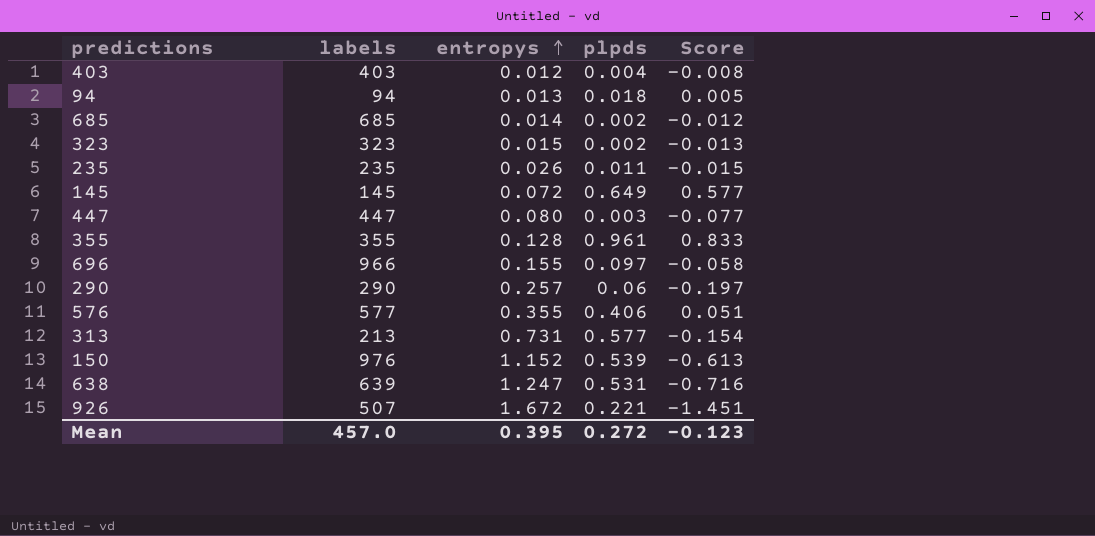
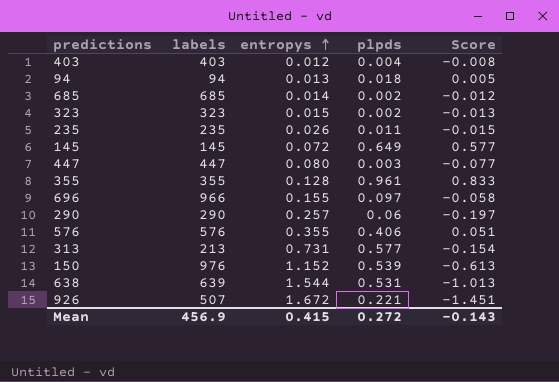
576 | labels: 577 -> 576
638 | entropys: 1.247 -> 1.544
638 | Score: -0.716 -> -1.013
Mean | labels: 457.0 -> 456.9
Mean | entropys: 0.395 -> 0.415
Mean | Score: -0.123 -> -0.143

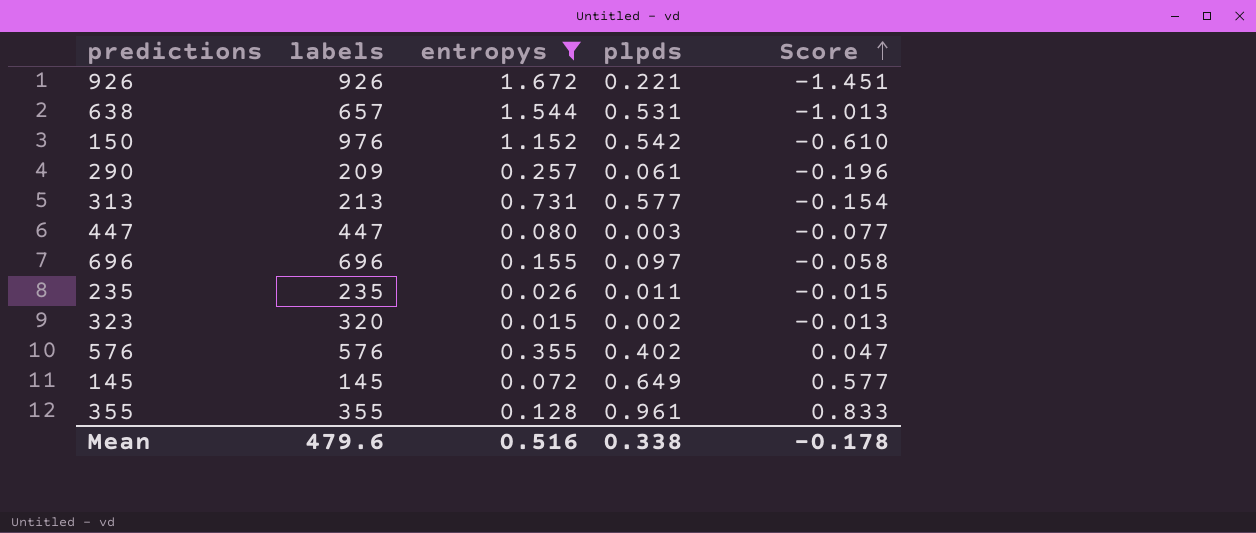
filter: none -> entropys >= 0.015
row order: entropys ascending -> Score ascending
926 | labels: 507 -> 926
638 | labels: 639 -> 657
150 | plpds: 0.539 -> 0.542
150 | Score: -0.613 -> -0.610
290 | labels: 290 -> 209
290 | plpds: 0.06 -> 0.061
290 | Score: -0.197 -> -0.196
696 | labels: 966 -> 696
323 | labels: 323 -> 320
576 | plpds: 0.406 -> 0.402
576 | Score: 0.051 -> 0.047
Mean | labels: 456.9 -> 479.6
Mean | entropys: 0.415 -> 0.516
Mean | plpds: 0.272 -> 0.338
Mean | Score: -0.143 -> -0.178

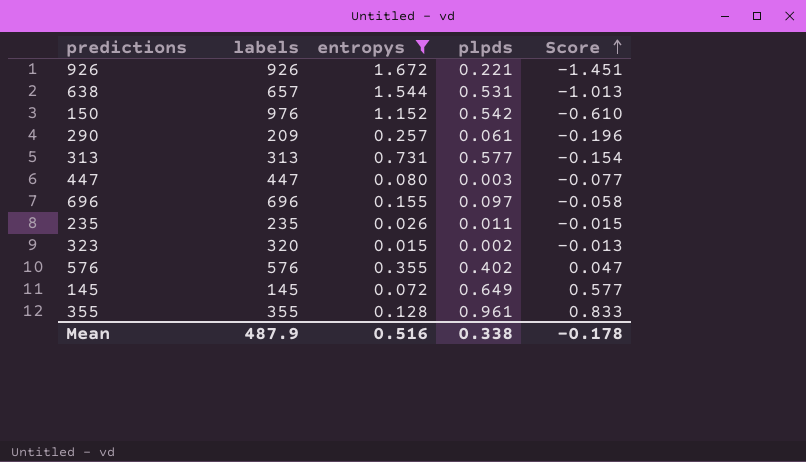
313 | labels: 213 -> 313
Mean | labels: 479.6 -> 487.9

